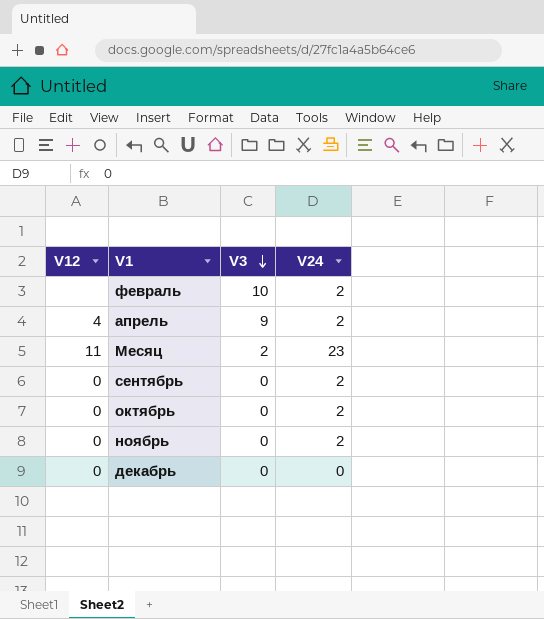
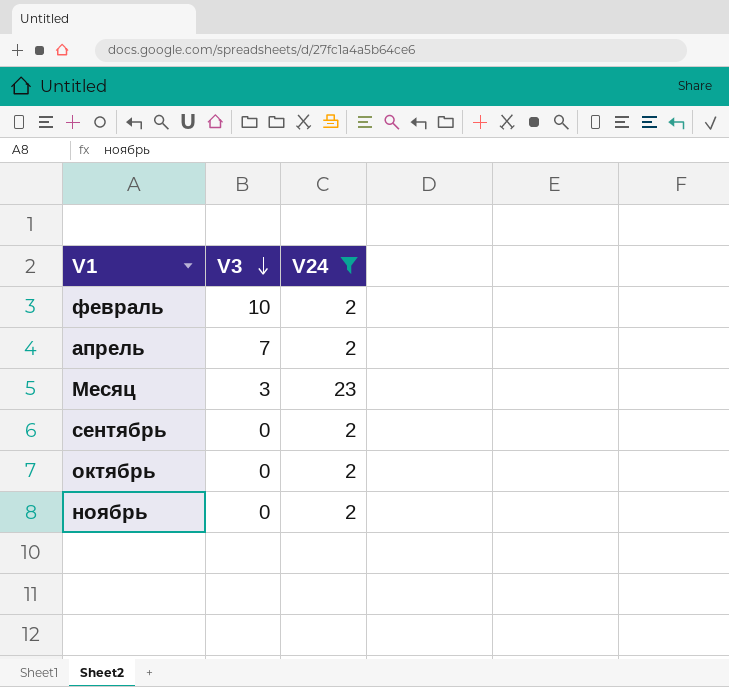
filter: none -> V24 != 0
column V12 | position: 1 -> none
апрель | V3: 9 -> 7
Месяц | V3: 2 -> 3

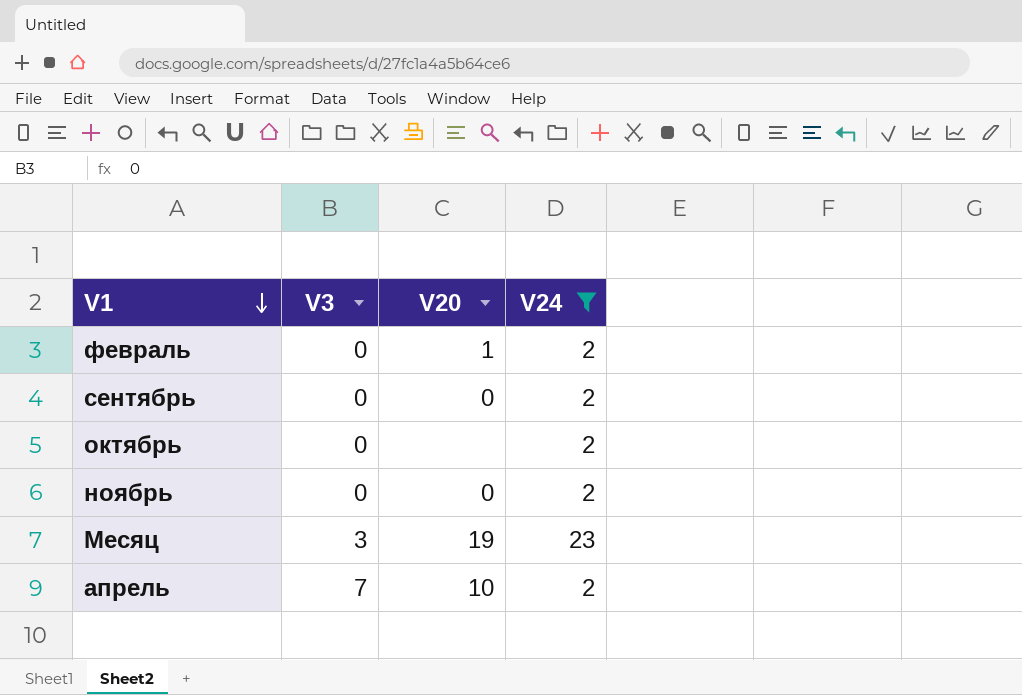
row order: V3 descending -> V1 descending
column V20 | position: none -> 3
февраль | V3: 10 -> 0

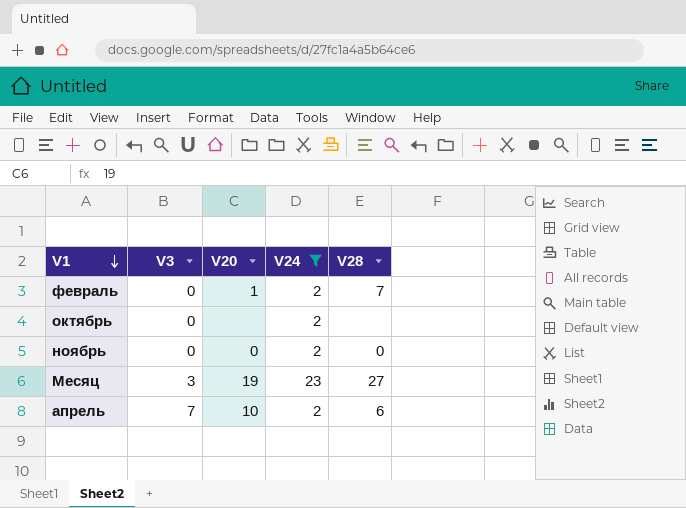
column V28 | position: none -> 5
row сентябрь: 0 | 0 | 2 -> none

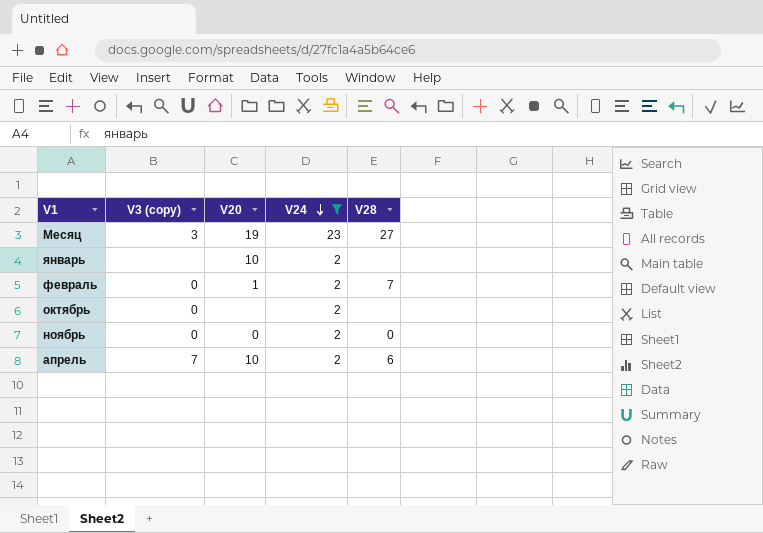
row order: V1 descending -> V24 descending
column name: V3 -> V3 (copy)
row январь: none -> none | 10 | 2 | none

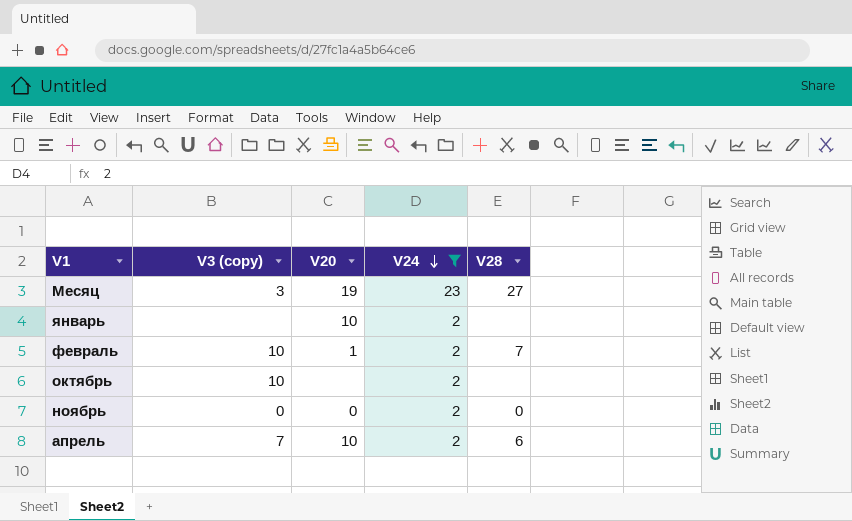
февраль | V3 (copy): 0 -> 10
октябрь | V3 (copy): 0 -> 10

